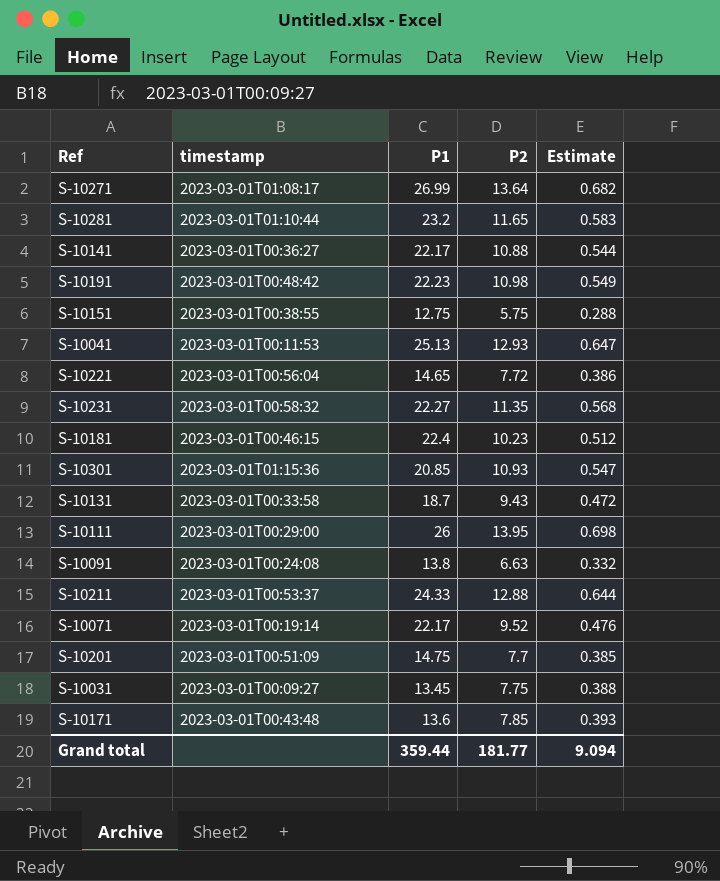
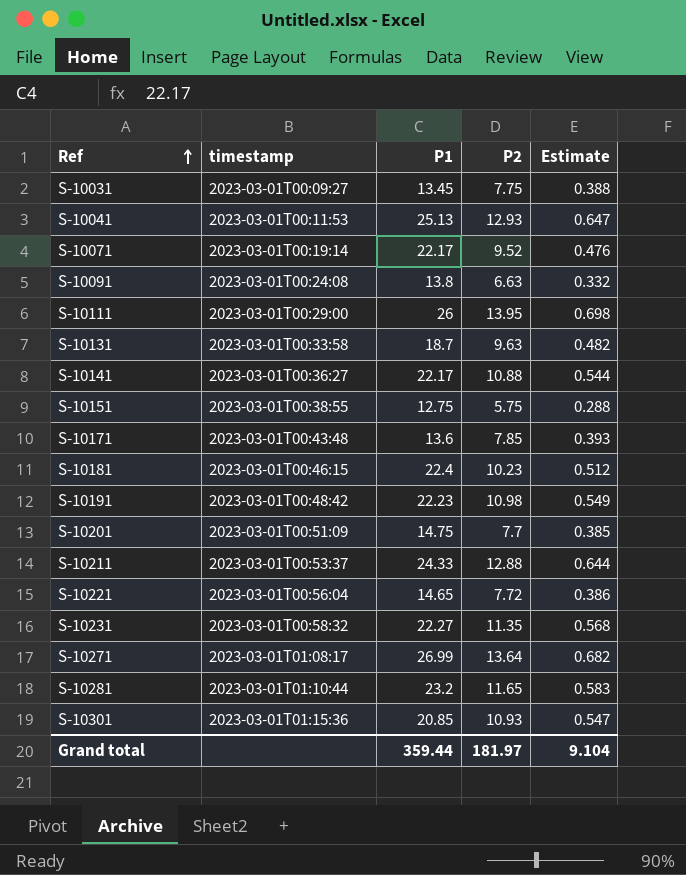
row order: none -> Ref ascending
S-10131 | P2: 9.43 -> 9.63
S-10131 | Estimate: 0.472 -> 0.482
Grand total | P2: 181.77 -> 181.97
Grand total | Estimate: 9.094 -> 9.104

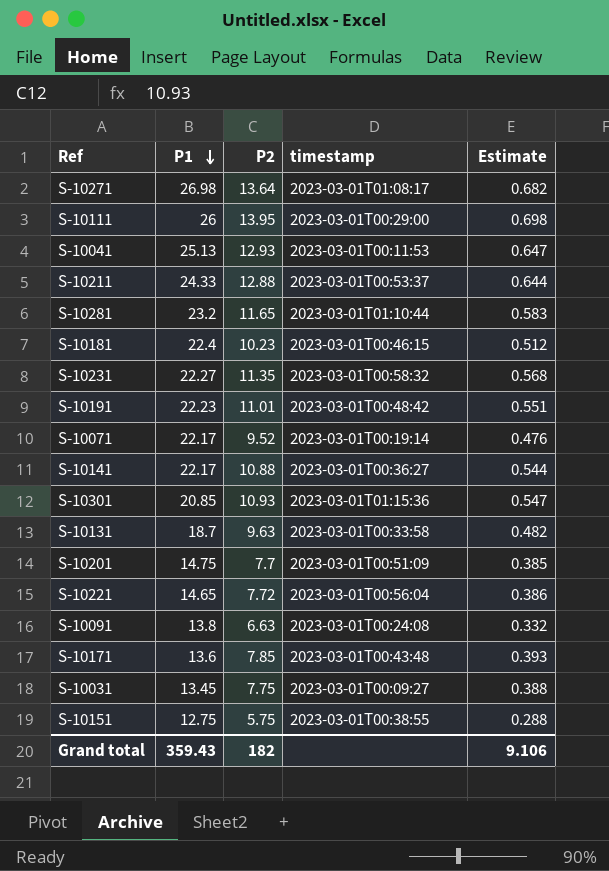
row order: Ref ascending -> P1 descending
column timestamp | position: 2 -> 4
S-10271 | P1: 26.99 -> 26.98
S-10191 | P2: 10.98 -> 11.01
S-10191 | Estimate: 0.549 -> 0.551
Grand total | P1: 359.44 -> 359.43
Grand total | P2: 181.97 -> 182
Grand total | Estimate: 9.104 -> 9.106

